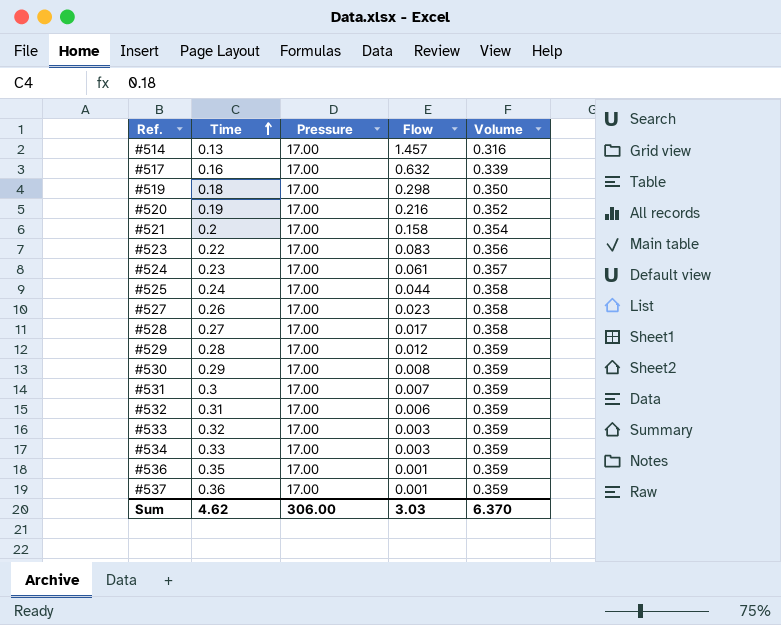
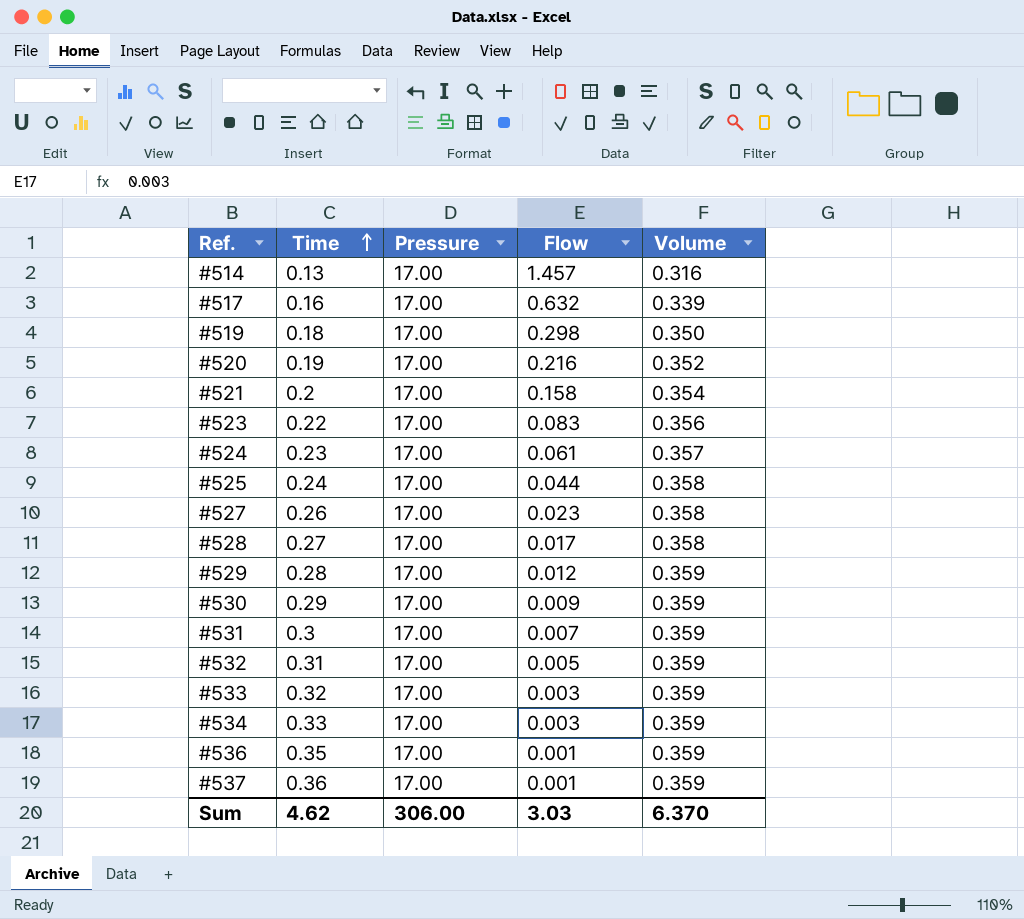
#530 | Flow: 0.008 -> 0.009
#532 | Flow: 0.006 -> 0.005

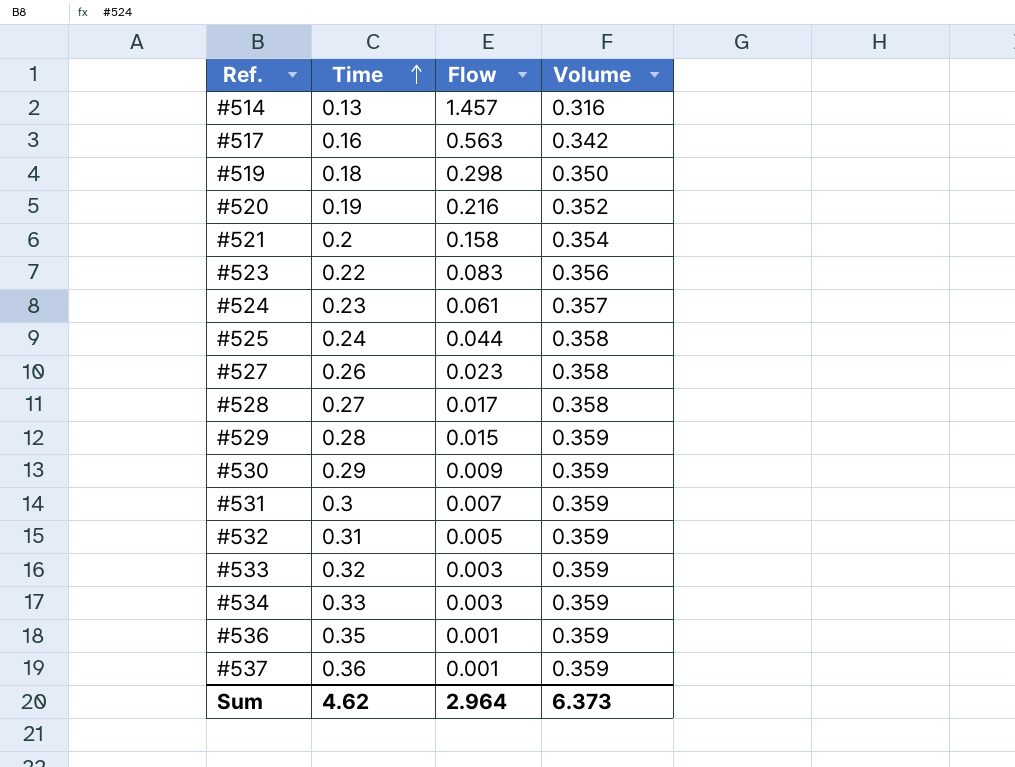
column Pressure | position: 3 -> none
#517 | Flow: 0.632 -> 0.563
#517 | Volume: 0.339 -> 0.342
#529 | Flow: 0.012 -> 0.015
Sum | Flow: 3.03 -> 2.964
Sum | Volume: 6.370 -> 6.373

